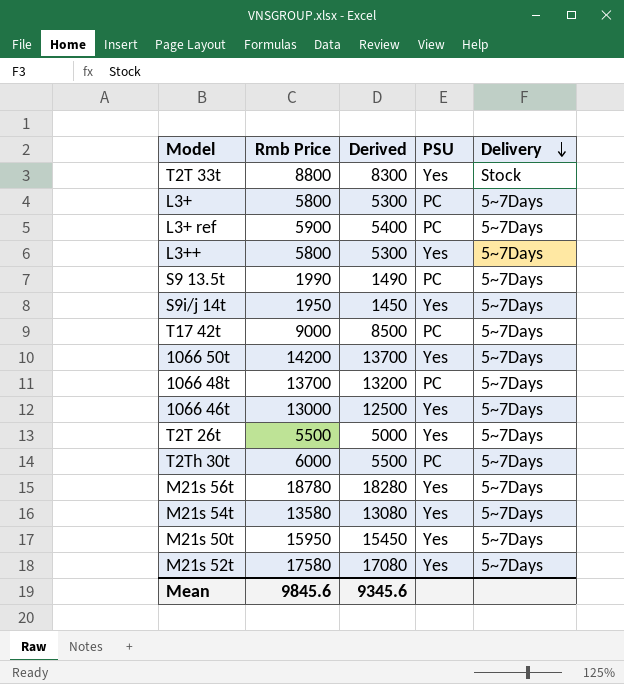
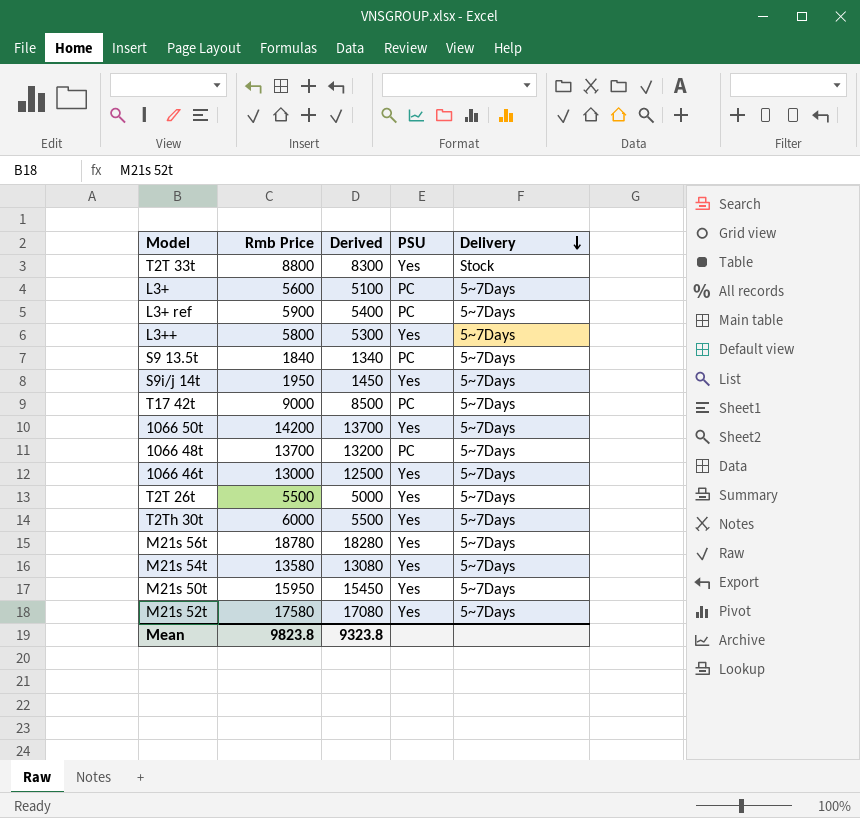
L3+ | Rmb Price: 5800 -> 5600
L3+ | Derived: 5300 -> 5100
S9 13.5t | Rmb Price: 1990 -> 1840
S9 13.5t | Derived: 1490 -> 1340
T2Th 30t | PSU: PC -> Yes
Mean | Rmb Price: 9845.6 -> 9823.8
Mean | Derived: 9345.6 -> 9323.8

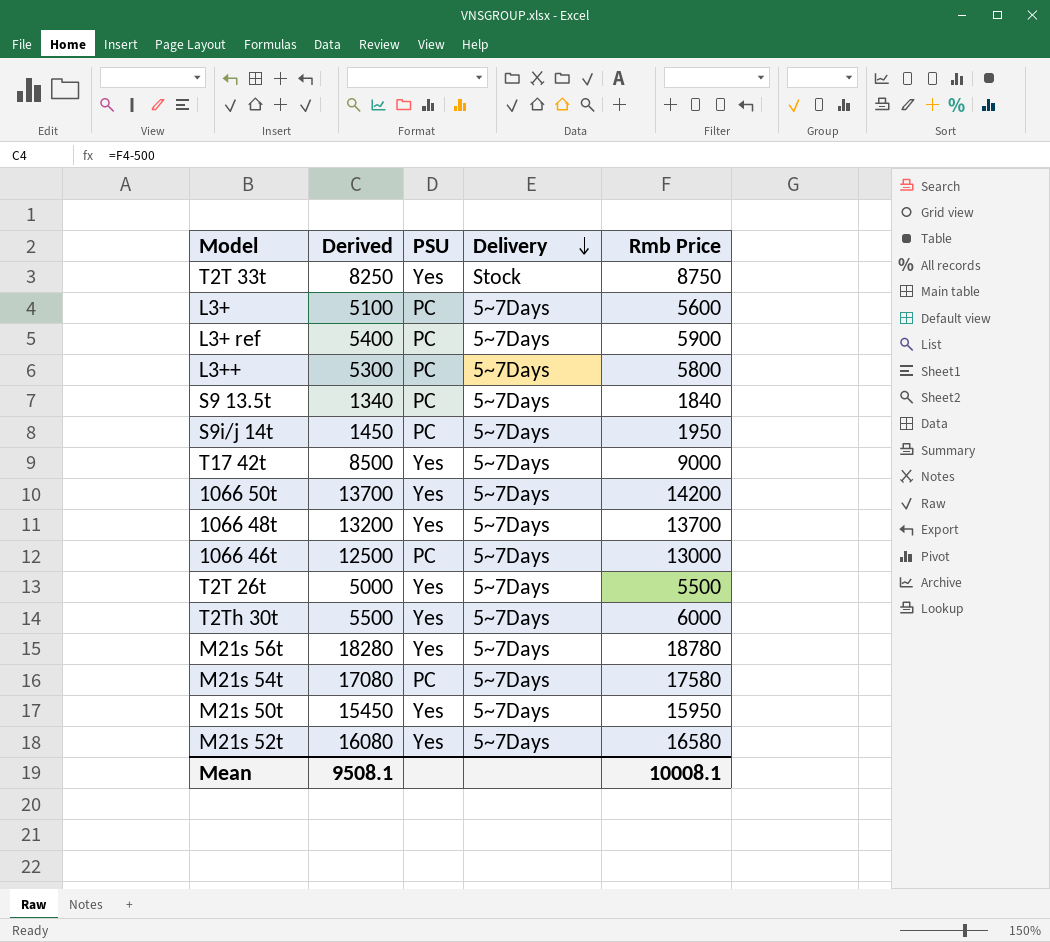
column Rmb Price | position: 2 -> 5
T2T 33t | Derived: 8300 -> 8250
T2T 33t | Rmb Price: 8800 -> 8750
L3++ | PSU: Yes -> PC
S9i/j 14t | PSU: Yes -> PC
T17 42t | PSU: PC -> Yes
1066 48t | PSU: PC -> Yes
1066 46t | PSU: Yes -> PC
M21s 54t | Derived: 13080 -> 17080
M21s 54t | PSU: Yes -> PC
M21s 54t | Rmb Price: 13580 -> 17580
M21s 52t | Derived: 17080 -> 16080
M21s 52t | Rmb Price: 17580 -> 16580
Mean | Derived: 9323.8 -> 9508.1
Mean | Rmb Price: 9823.8 -> 10008.1

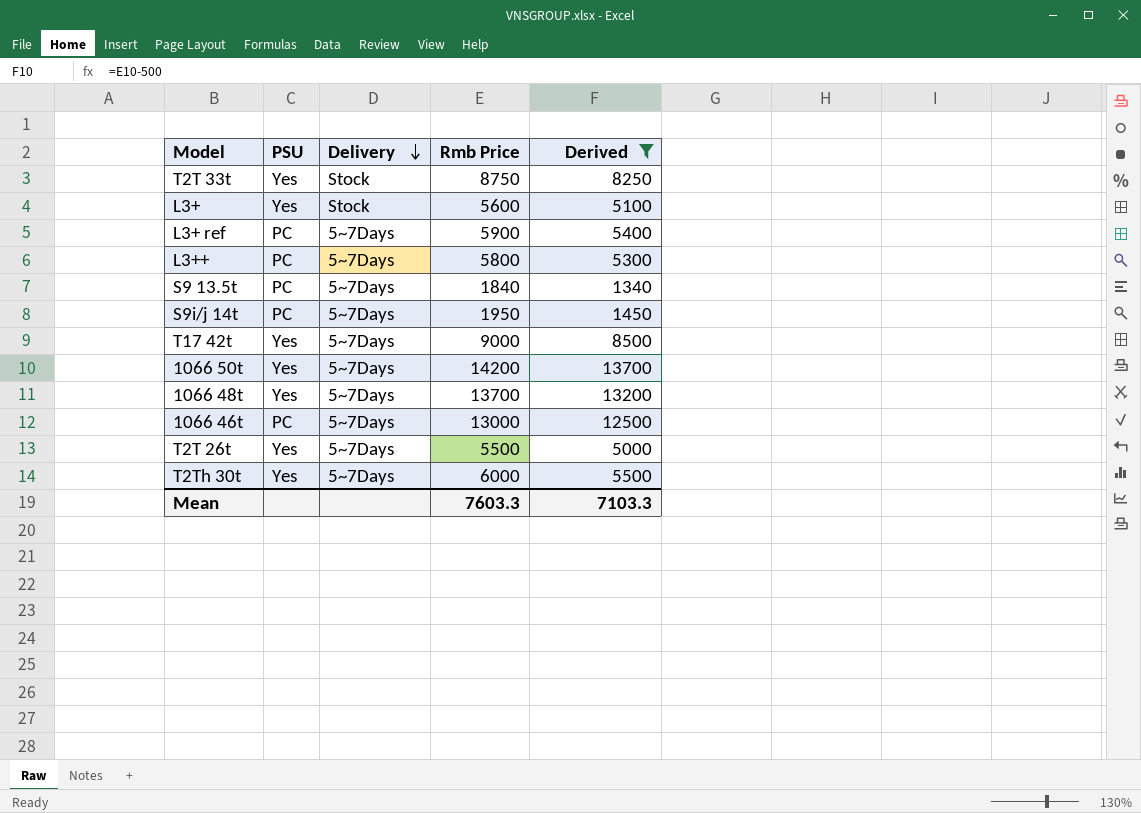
filter: none -> Derived <= 13700
column Derived | position: 2 -> 5
L3+ | PSU: PC -> Yes
L3+ | Delivery: 5~7Days -> Stock
Mean | Rmb Price: 10008.1 -> 7603.3
Mean | Derived: 9508.1 -> 7103.3

